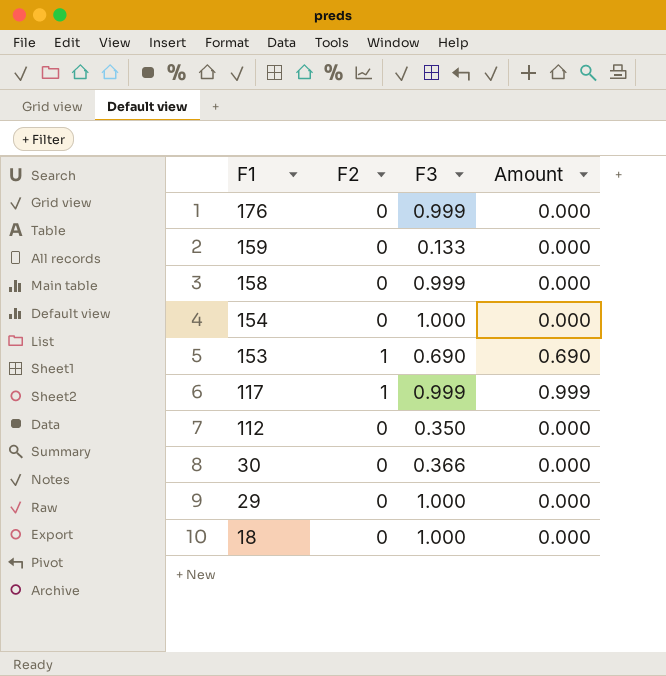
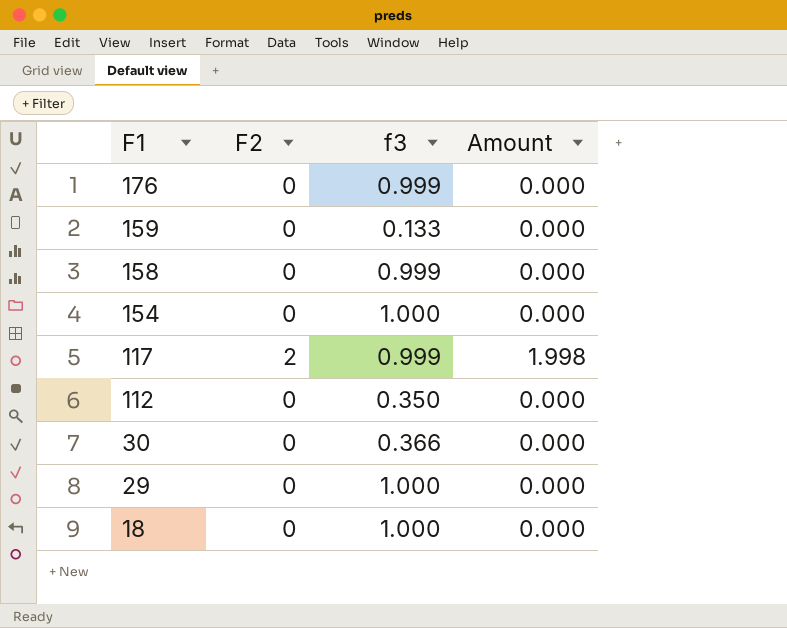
column name: F3 -> f3
row 153: 1 | 0.690 | 0.690 -> none
117 | F2: 1 -> 2
117 | Amount: 0.999 -> 1.998

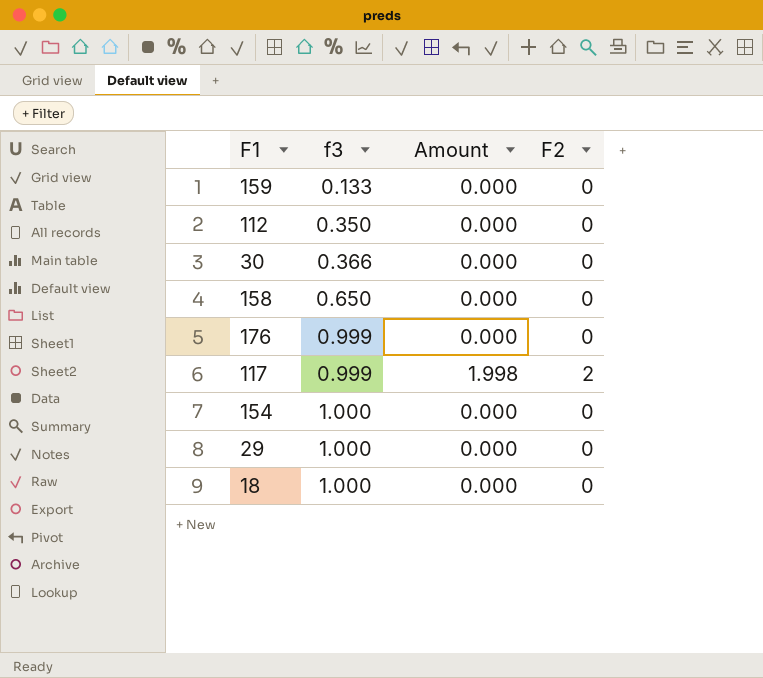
row order: F1 descending -> f3 ascending
column F2 | position: 2 -> 4
158 | f3: 0.999 -> 0.650

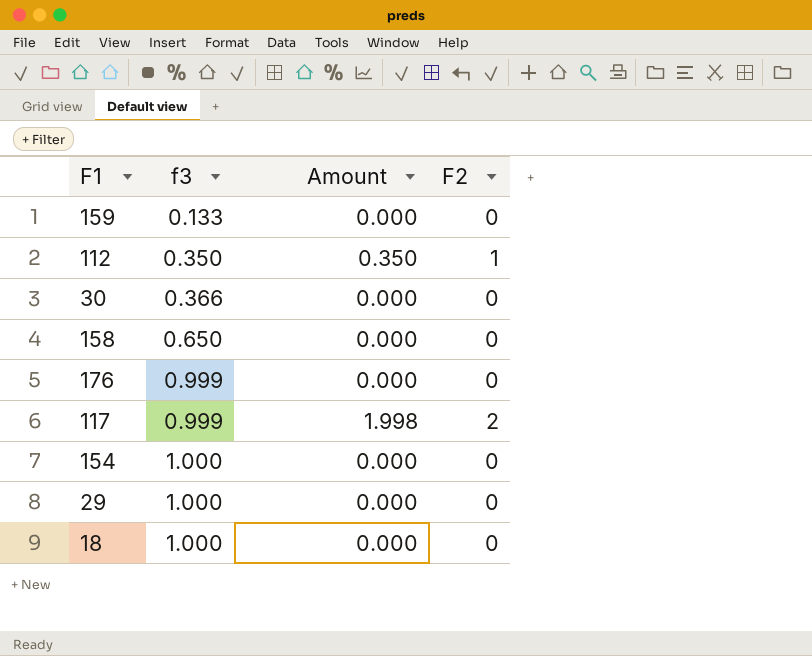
112 | Amount: 0.000 -> 0.350
112 | F2: 0 -> 1

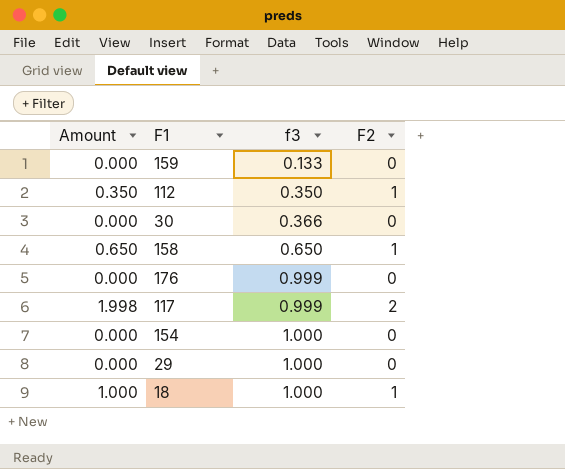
column Amount | position: 3 -> 1
158 | Amount: 0.000 -> 0.650
158 | F2: 0 -> 1
18 | Amount: 0.000 -> 1.000
18 | F2: 0 -> 1

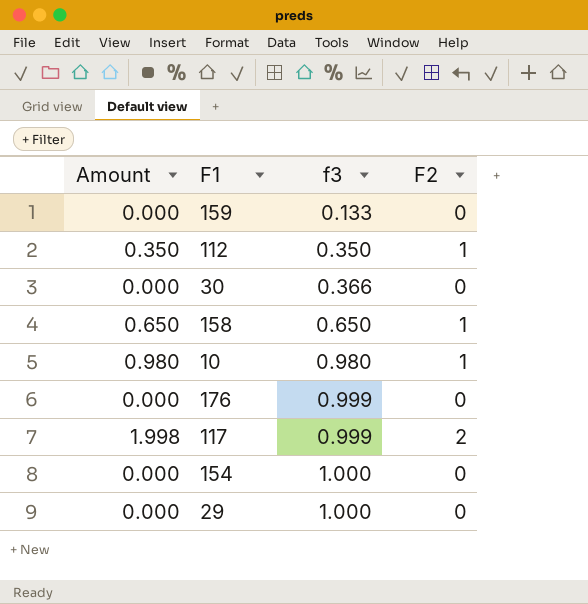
row 18: 1.000 | 1.000 | 1 -> none
row 10: none -> 0.980 | 0.980 | 1

